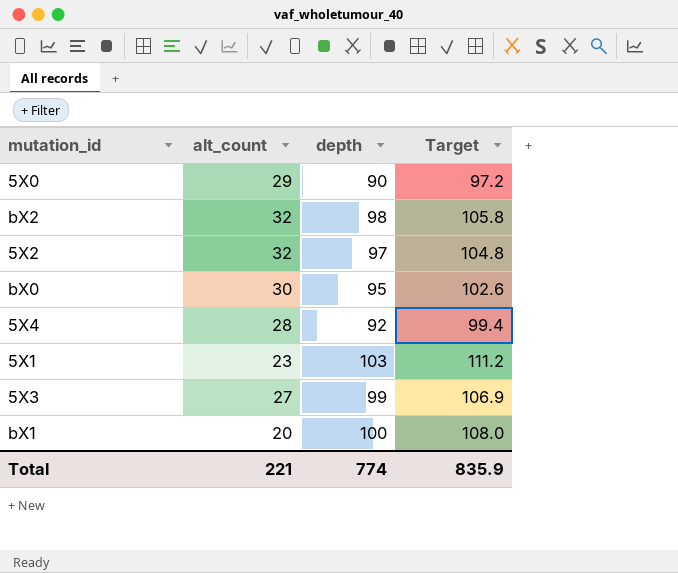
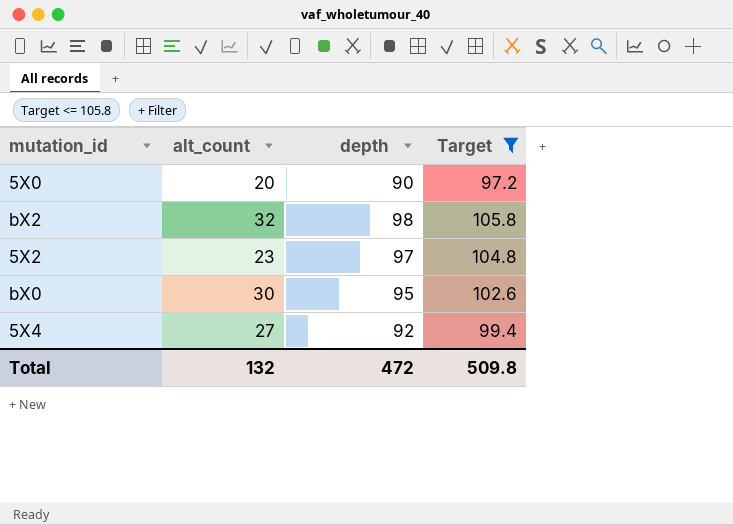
filter: none -> Target <= 105.8
5X0 | alt_count: 29 -> 20
5X2 | alt_count: 32 -> 23
5X4 | alt_count: 28 -> 27
Total | alt_count: 221 -> 132
Total | depth: 774 -> 472
Total | Target: 835.9 -> 509.8

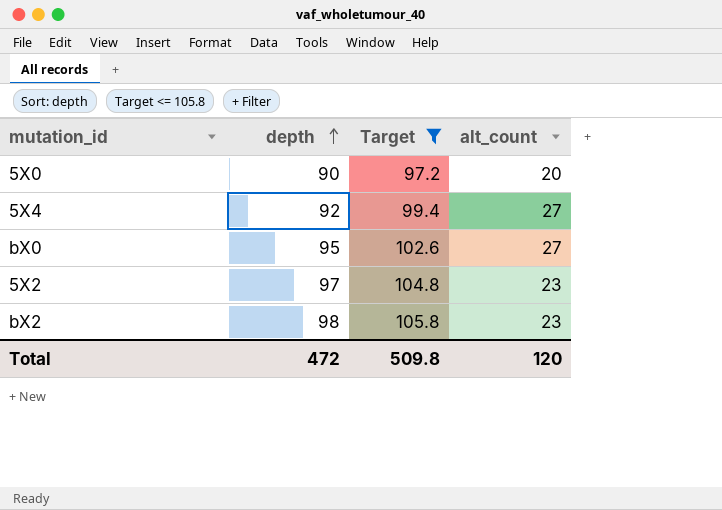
row order: none -> depth ascending
column alt_count | position: 2 -> 4
bX0 | alt_count: 30 -> 27
bX2 | alt_count: 32 -> 23
Total | alt_count: 132 -> 120

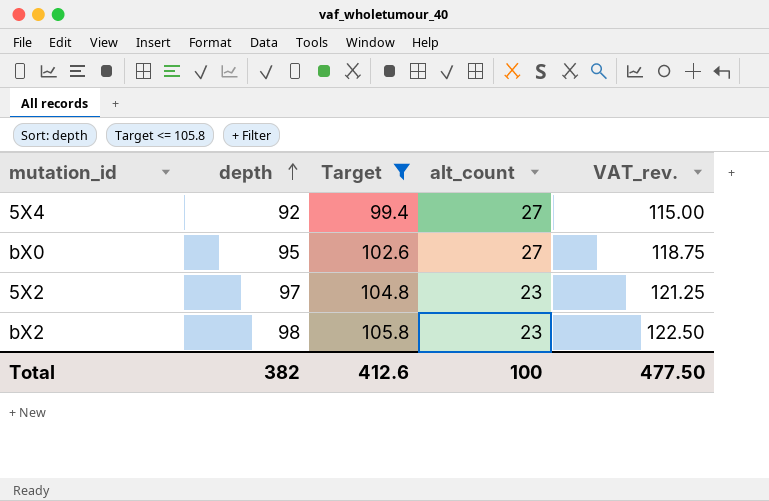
column VAT_rev. | formula: none -> [depth] * 1.25
row 5X0: 90 | 97.2 | 20 -> none
Total | depth: 472 -> 382
Total | Target: 509.8 -> 412.6
Total | alt_count: 120 -> 100

